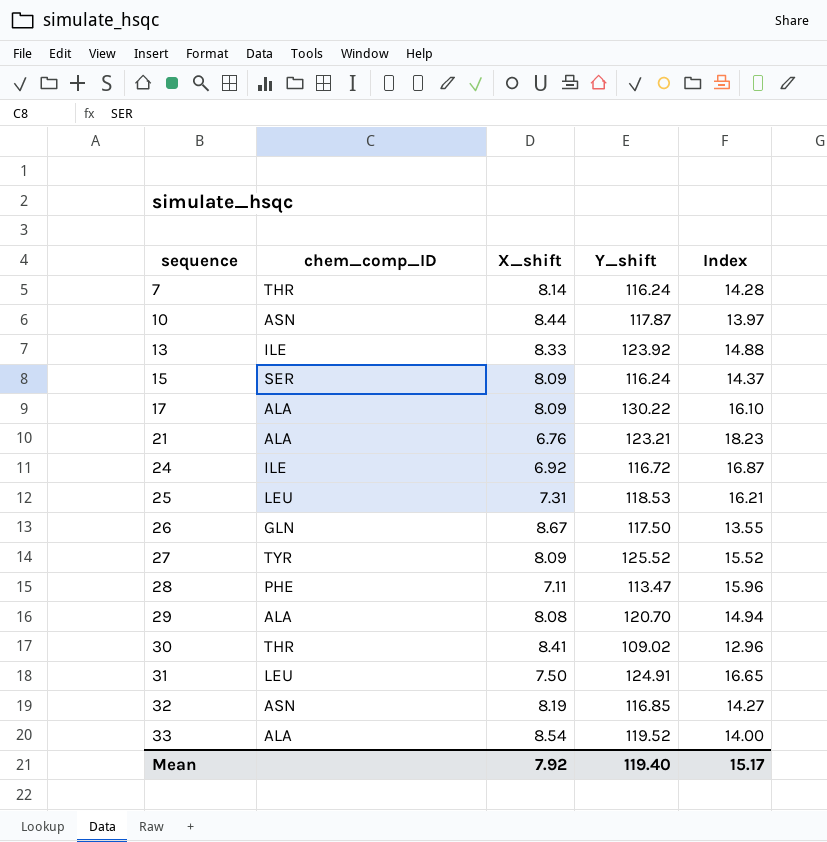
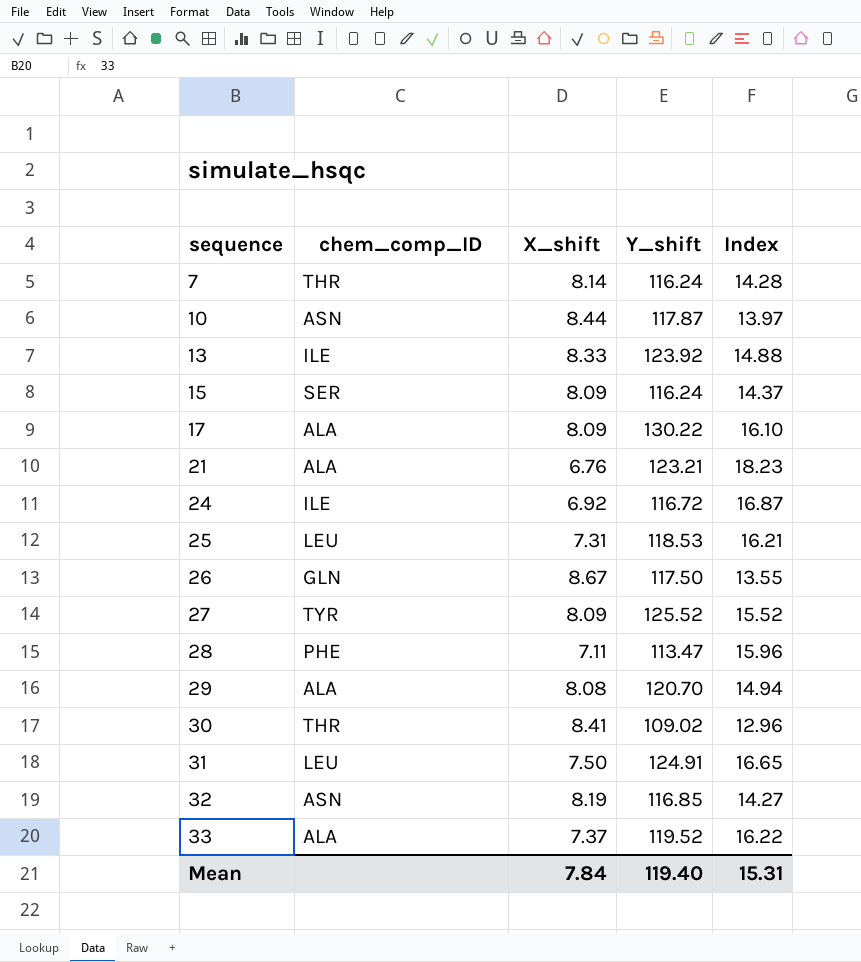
33 | X_shift: 8.54 -> 7.37
33 | Index: 14.00 -> 16.22
Mean | X_shift: 7.92 -> 7.84
Mean | Index: 15.17 -> 15.31

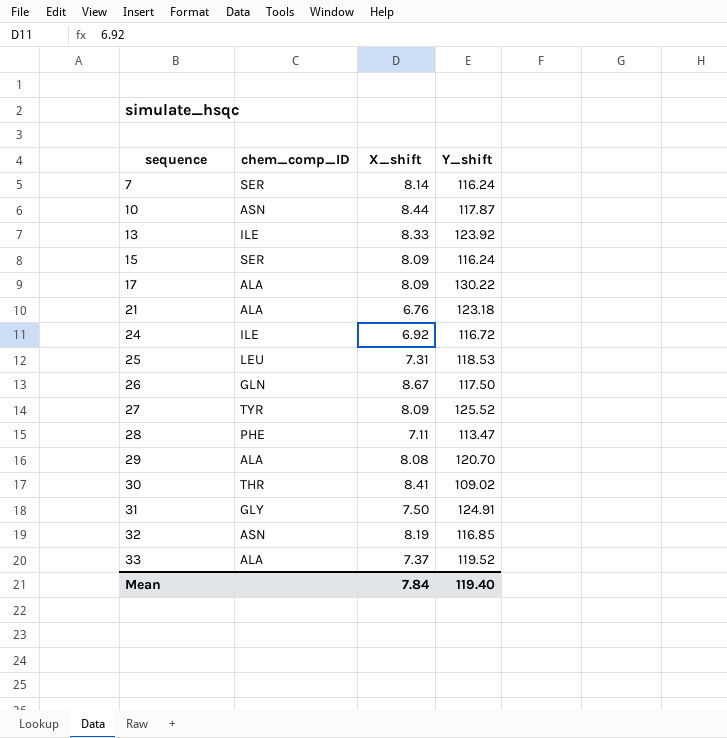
column Index | formula: [Y_shift] / [X_shift] -> none
7 | chem_comp_ID: THR -> SER
21 | Y_shift: 123.21 -> 123.18
31 | chem_comp_ID: LEU -> GLY

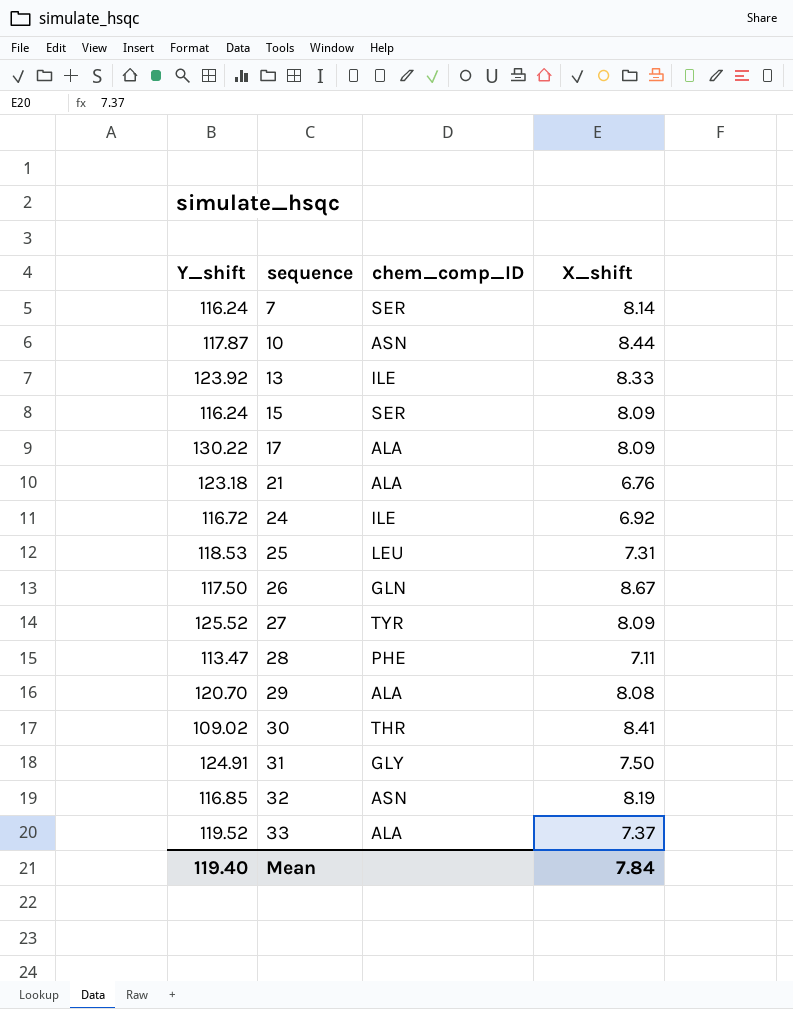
column Y_shift | position: 4 -> 1

